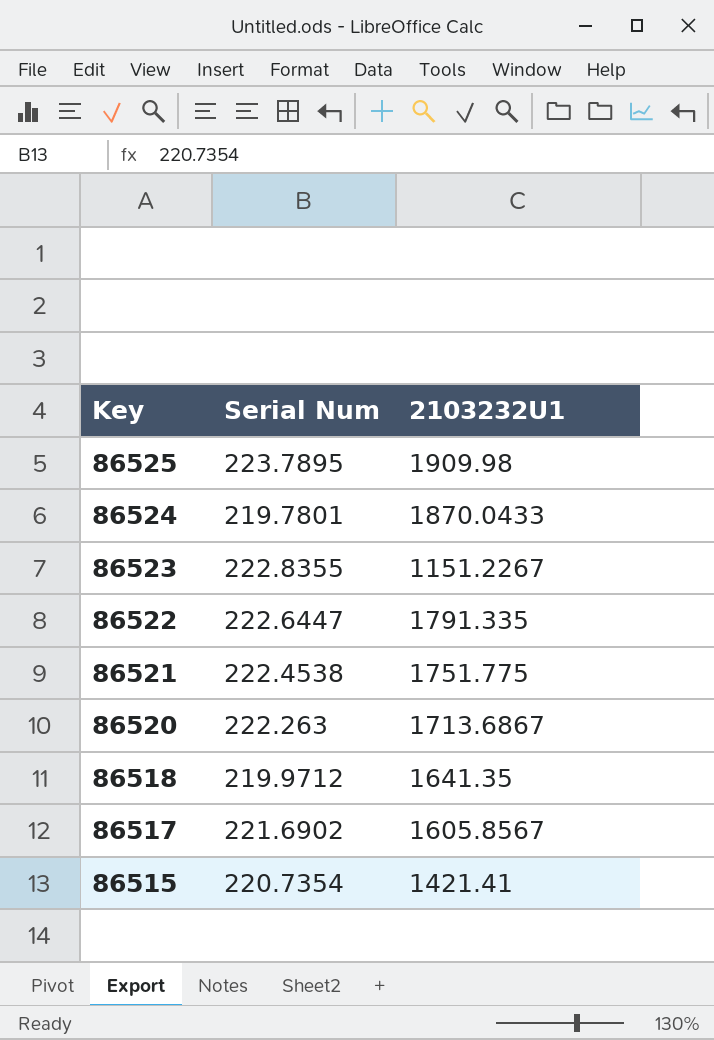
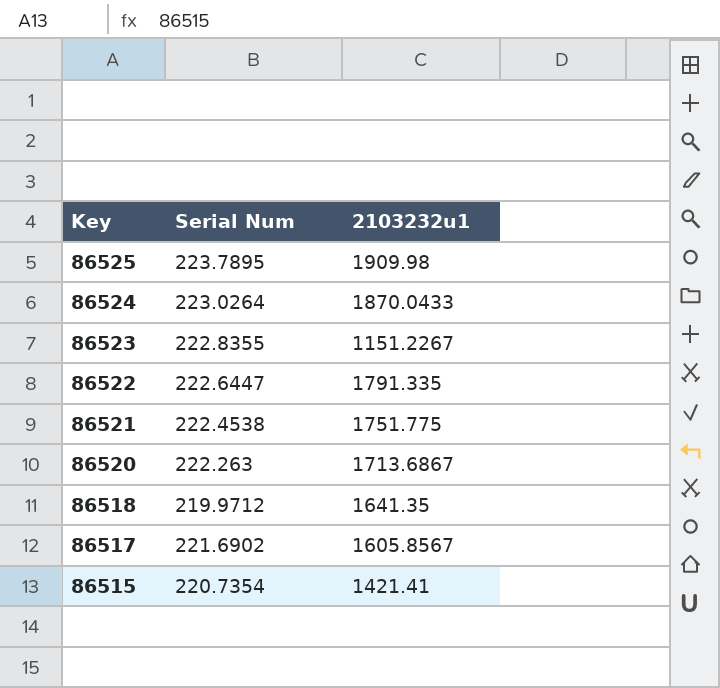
column name: 2103232U1 -> 2103232u1
86524 | Serial Num: 219.7801 -> 223.0264

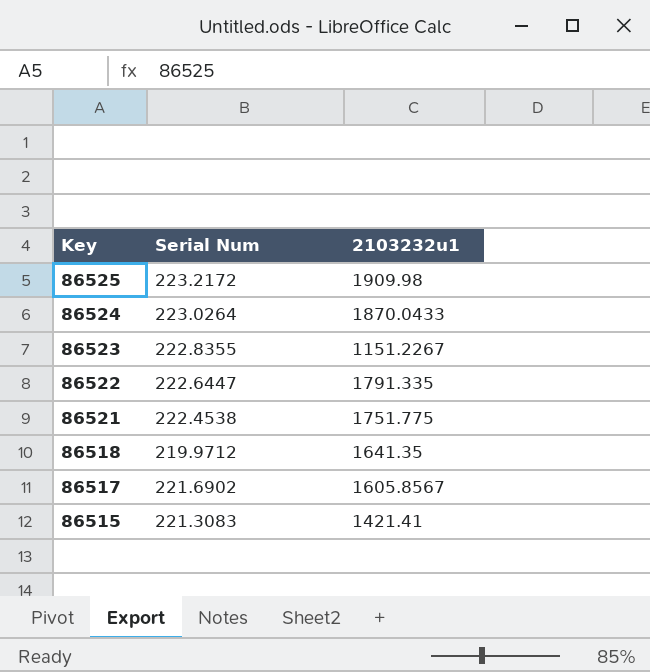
row 86520: 222.263 | 1713.6867 -> none
86525 | Serial Num: 223.7895 -> 223.2172
86515 | Serial Num: 220.7354 -> 221.3083

